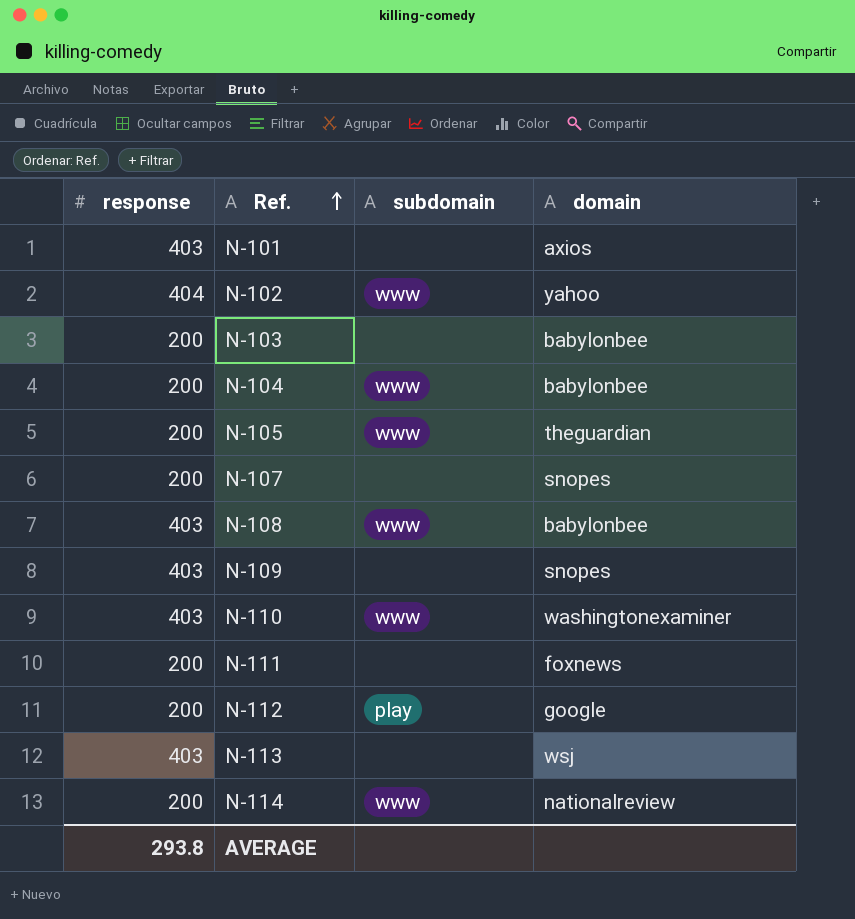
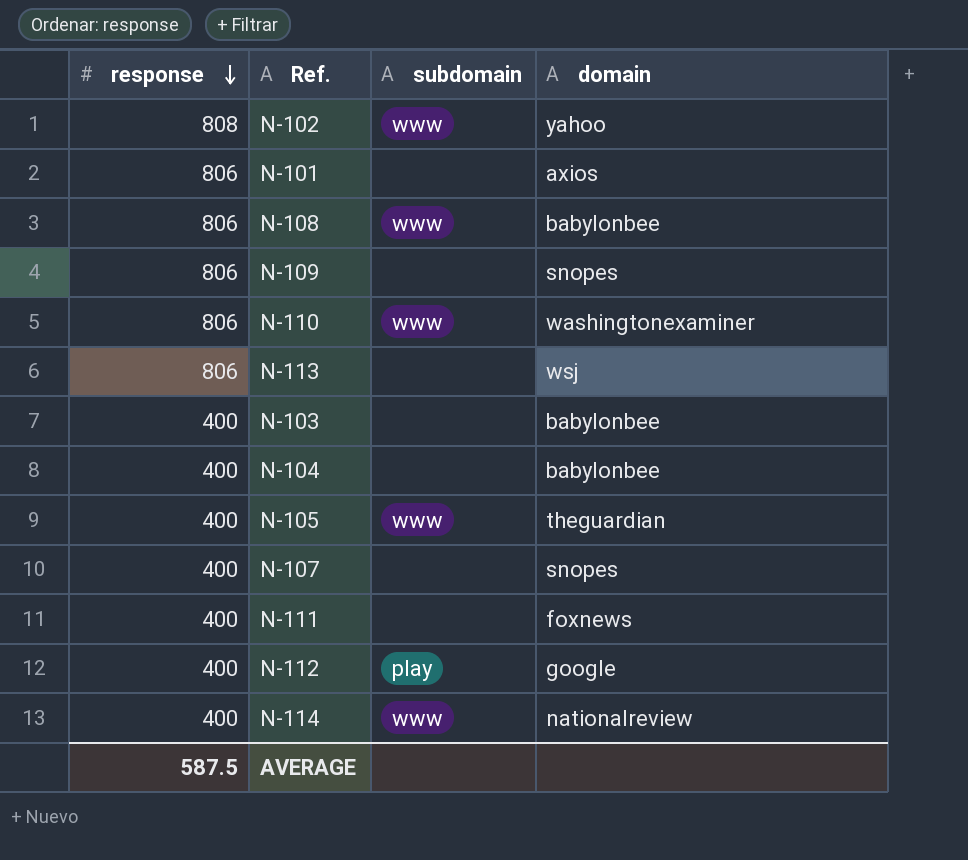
row order: Ref. ascending -> response descending
N-102 | response: 404 -> 808
N-101 | response: 403 -> 806
N-108 | response: 403 -> 806
N-109 | response: 403 -> 806
N-110 | response: 403 -> 806
N-113 | response: 403 -> 806
N-103 | response: 200 -> 400
N-104 | response: 200 -> 400
N-104 | subdomain: www -> none
N-105 | response: 200 -> 400
N-107 | response: 200 -> 400
N-111 | response: 200 -> 400
N-112 | response: 200 -> 400
N-114 | response: 200 -> 400
AVERAGE | response: 293.8 -> 587.5

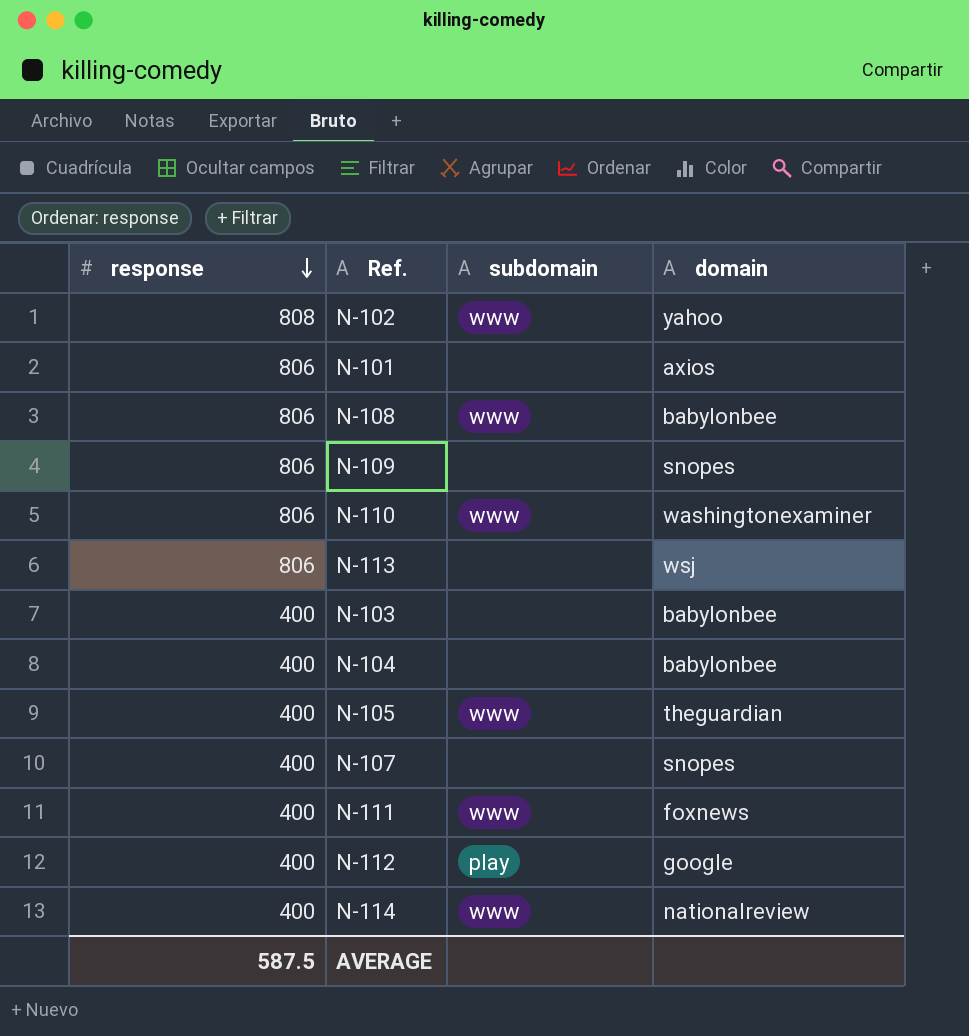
N-111 | subdomain: none -> www

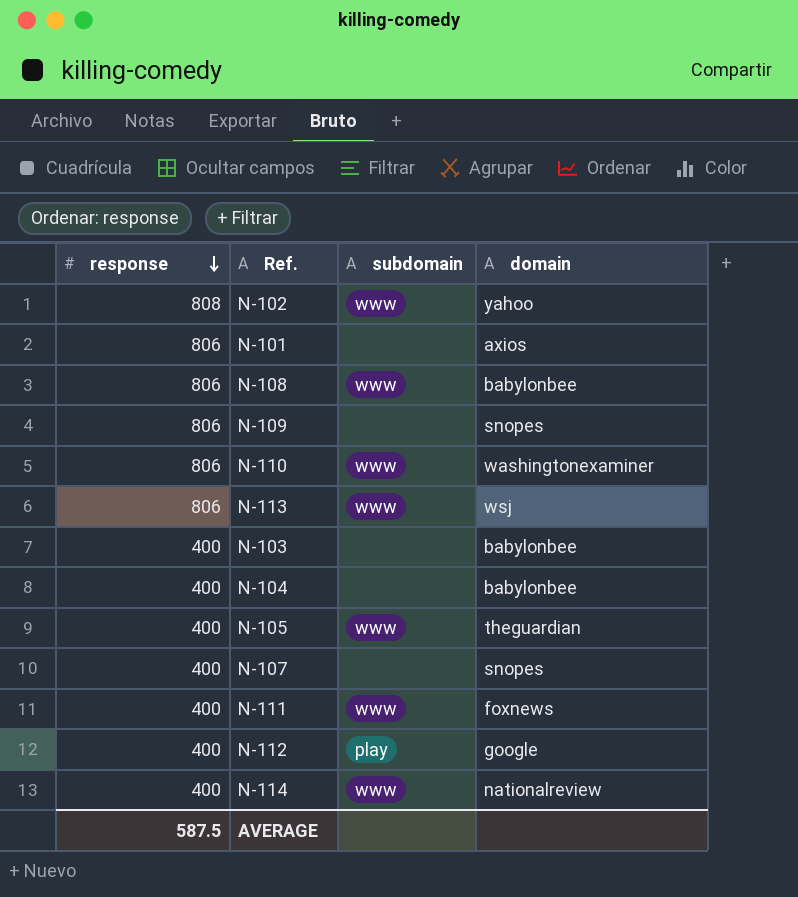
N-113 | subdomain: none -> www

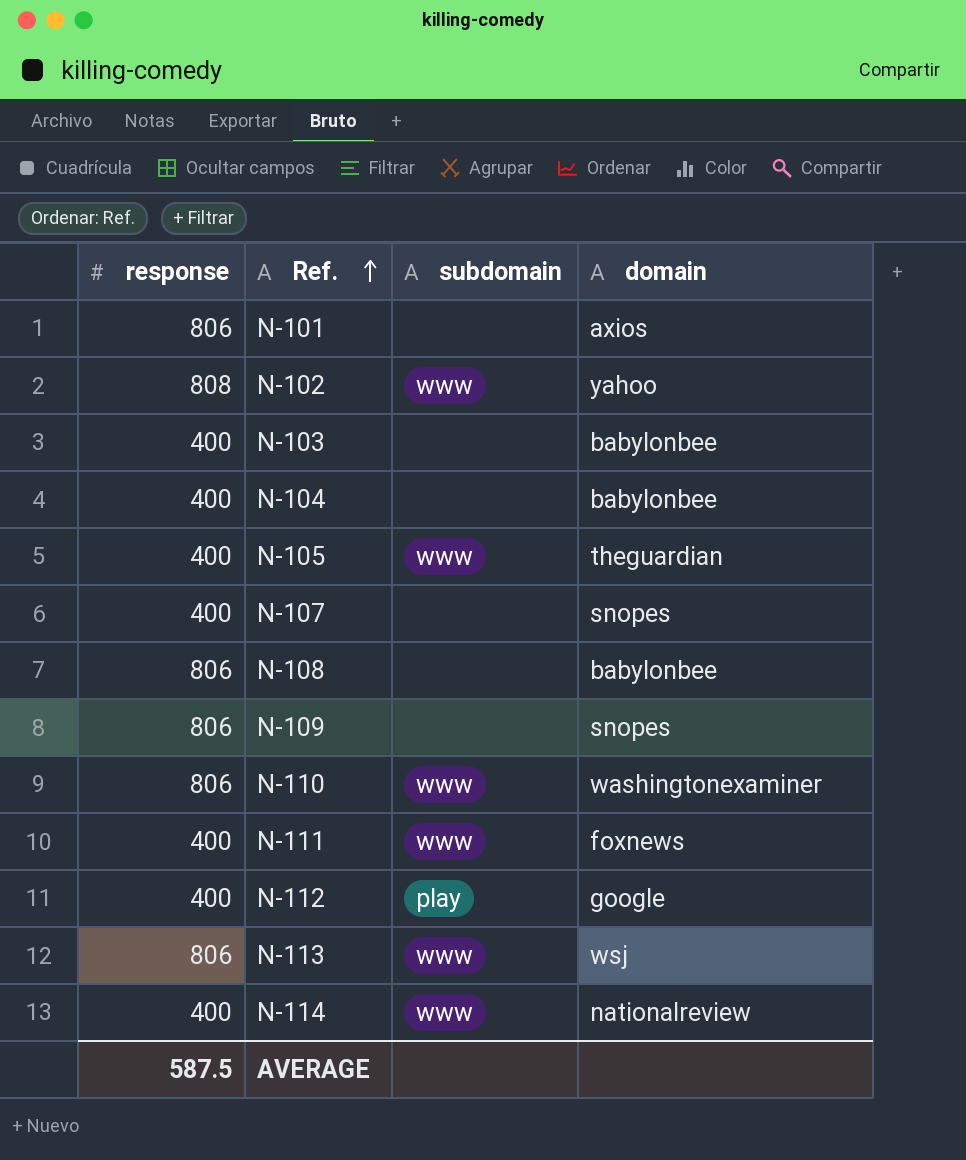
row order: response descending -> Ref. ascending
N-108 | subdomain: www -> none

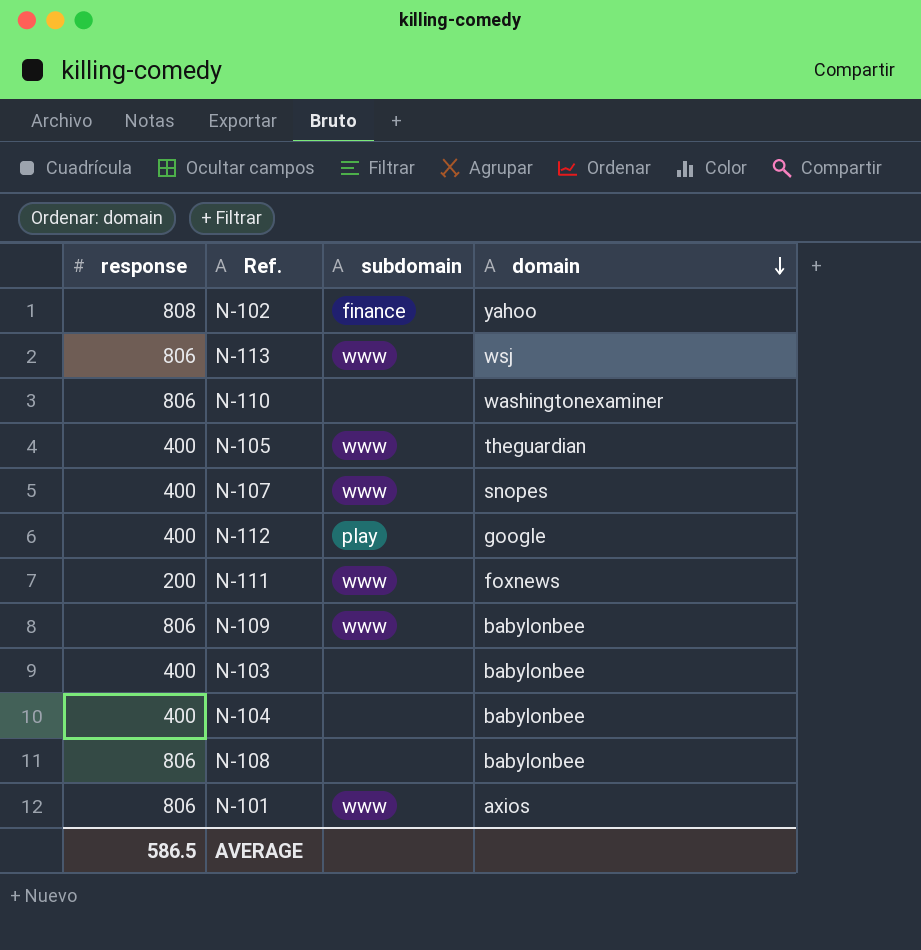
row order: Ref. ascending -> domain descending
row N-114: 400 | www | nationalreview -> none
N-102 | subdomain: www -> finance
N-110 | subdomain: www -> none
N-107 | subdomain: none -> www
N-111 | response: 400 -> 200
N-109 | subdomain: none -> www
N-109 | domain: snopes -> babylonbee
N-101 | subdomain: none -> www
AVERAGE | response: 587.5 -> 586.5

